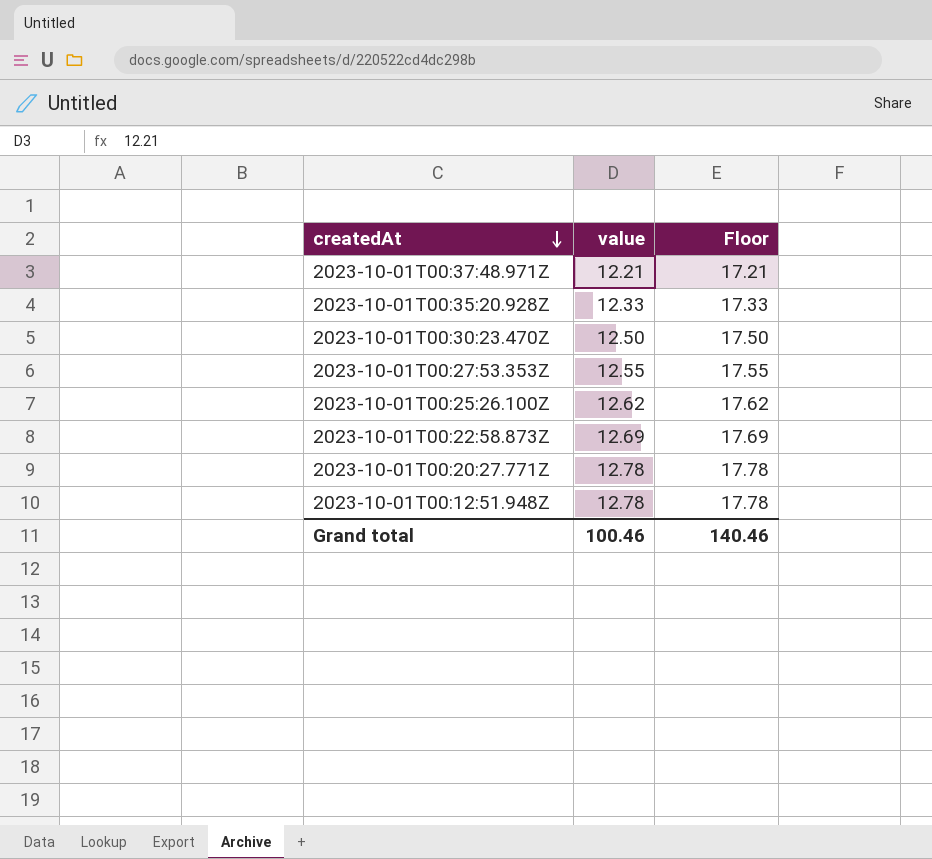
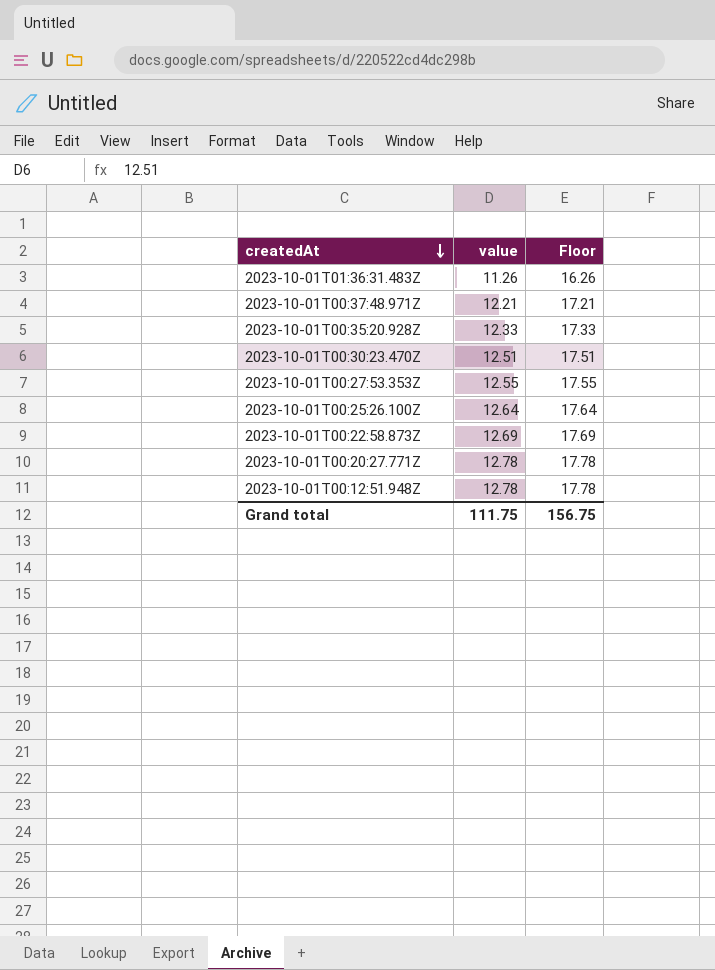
row 2023-10-01T01:36:31.483Z: none -> 11.26 | 16.26
2023-10-01T00:30:23.470Z | value: 12.50 -> 12.51
2023-10-01T00:30:23.470Z | Floor: 17.50 -> 17.51
2023-10-01T00:25:26.100Z | value: 12.62 -> 12.64
2023-10-01T00:25:26.100Z | Floor: 17.62 -> 17.64
Grand total | value: 100.46 -> 111.75
Grand total | Floor: 140.46 -> 156.75

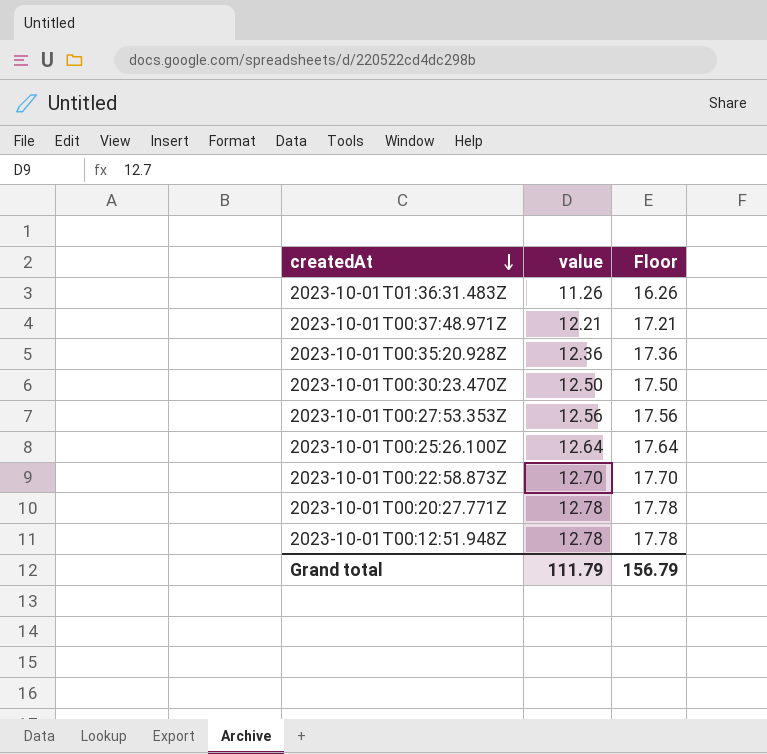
2023-10-01T00:35:20.928Z | value: 12.33 -> 12.36
2023-10-01T00:35:20.928Z | Floor: 17.33 -> 17.36
2023-10-01T00:30:23.470Z | value: 12.51 -> 12.50
2023-10-01T00:30:23.470Z | Floor: 17.51 -> 17.50
2023-10-01T00:27:53.353Z | value: 12.55 -> 12.56
2023-10-01T00:27:53.353Z | Floor: 17.55 -> 17.56
2023-10-01T00:22:58.873Z | value: 12.69 -> 12.70
2023-10-01T00:22:58.873Z | Floor: 17.69 -> 17.70
Grand total | value: 111.75 -> 111.79
Grand total | Floor: 156.75 -> 156.79

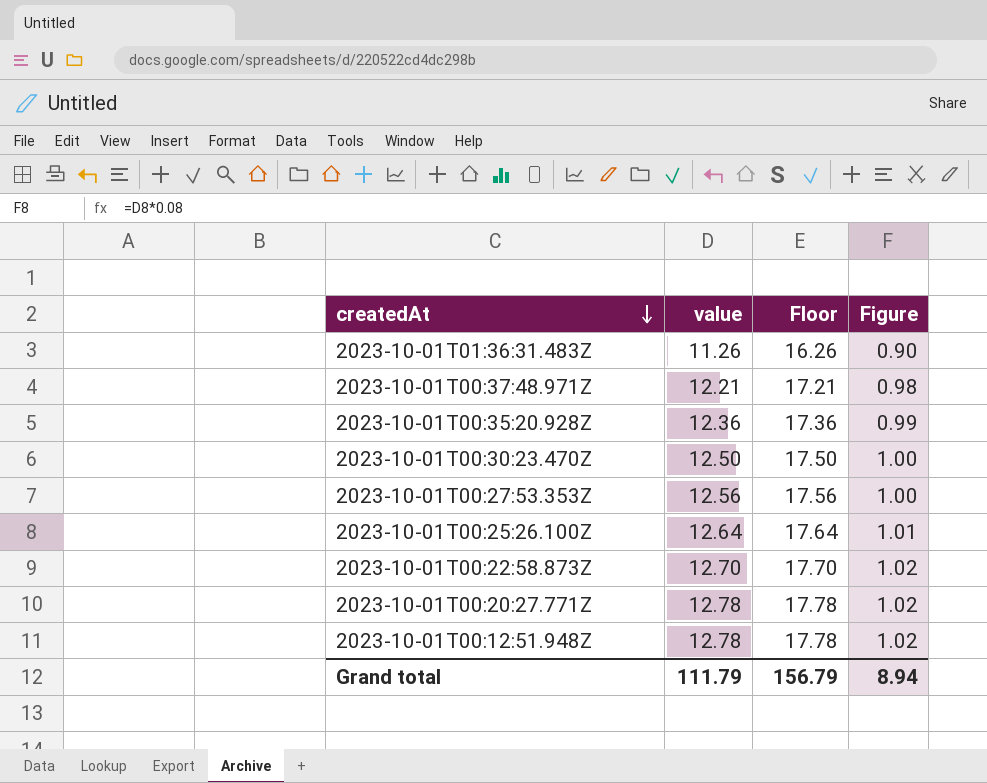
column Figure | formula: none -> [value] * 0.08

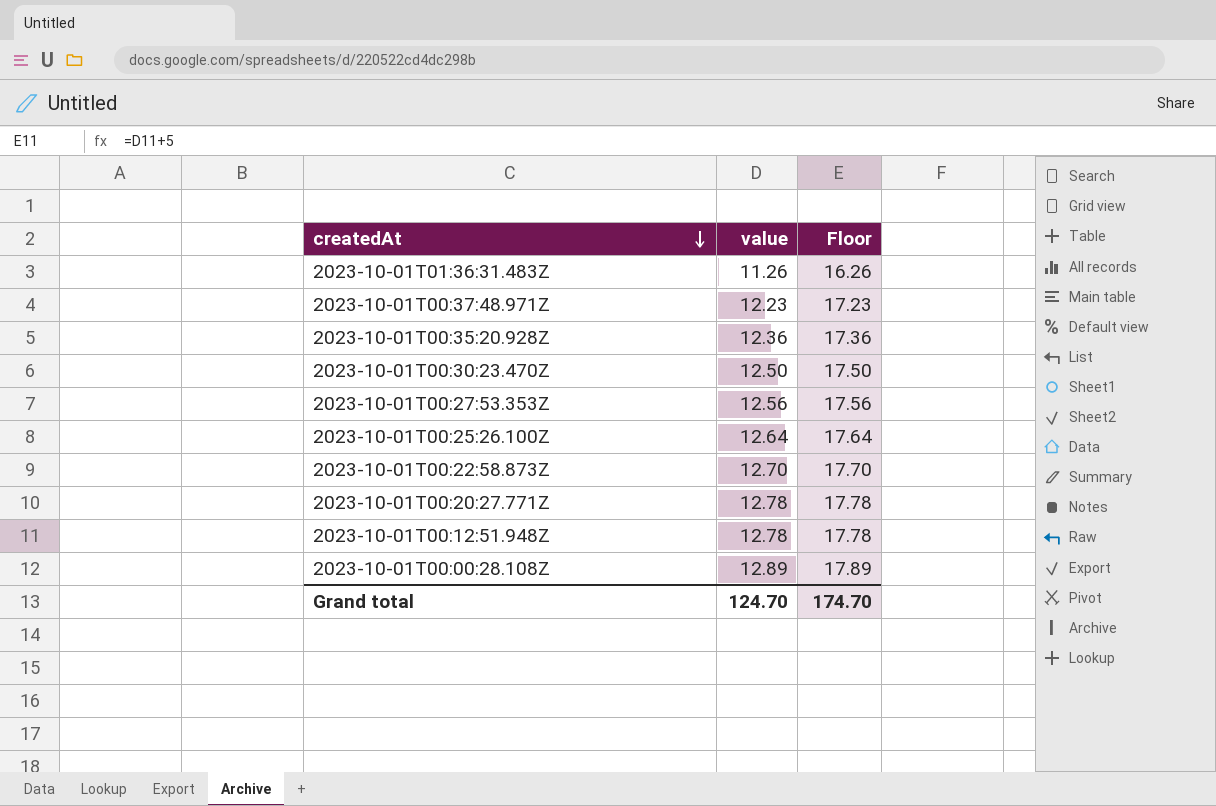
column Figure | formula: [value] * 0.08 -> none
2023-10-01T00:37:48.971Z | value: 12.21 -> 12.23
2023-10-01T00:37:48.971Z | Floor: 17.21 -> 17.23
row 2023-10-01T00:00:28.108Z: none -> 12.89 | 17.89
Grand total | value: 111.79 -> 124.70
Grand total | Floor: 156.79 -> 174.70

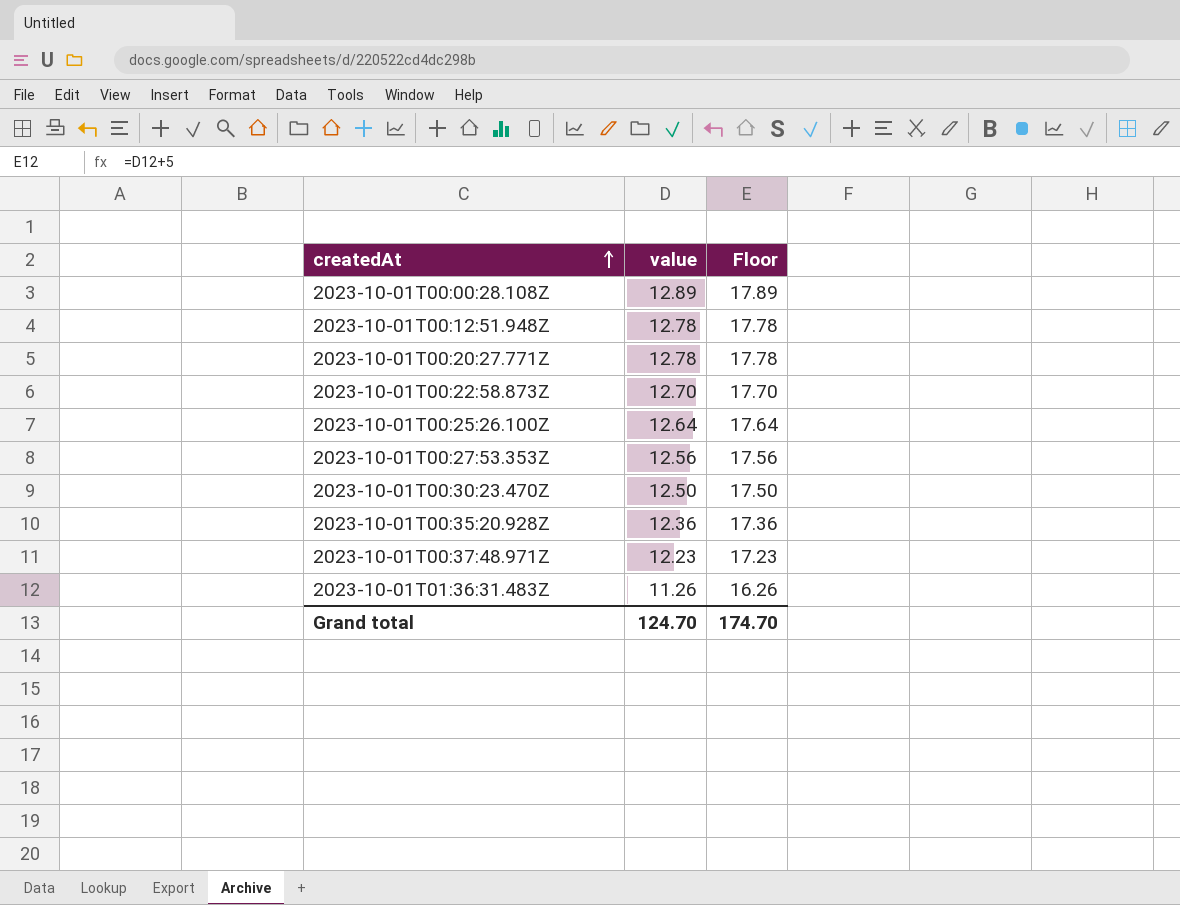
row order: createdAt descending -> createdAt ascending

